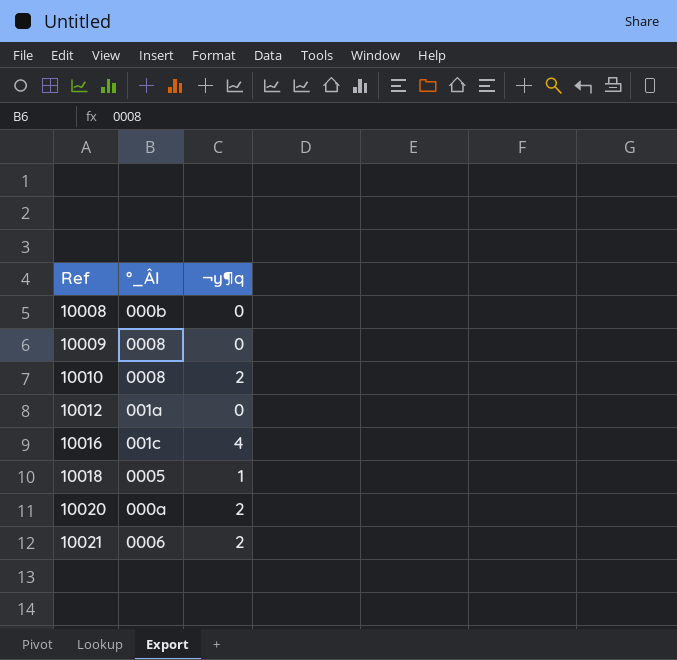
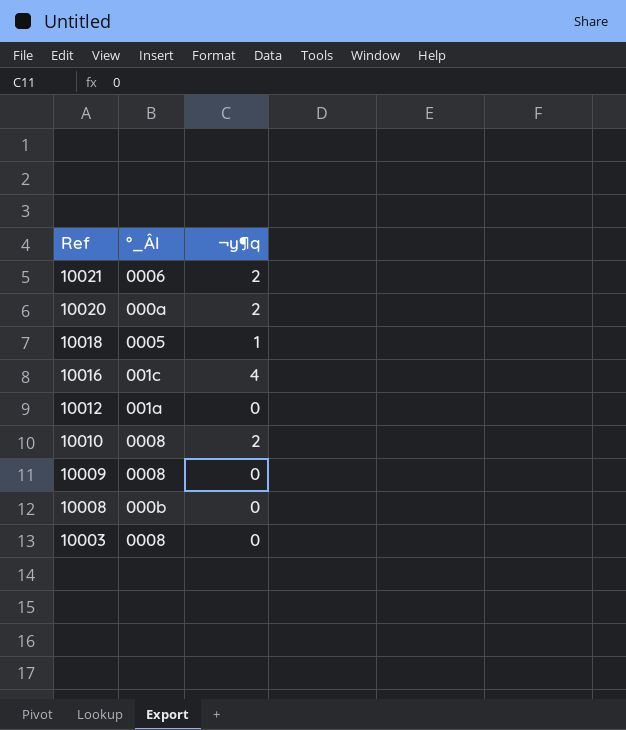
row order: Ref ascending -> Ref descending
row 10003: none -> 0008 | 0

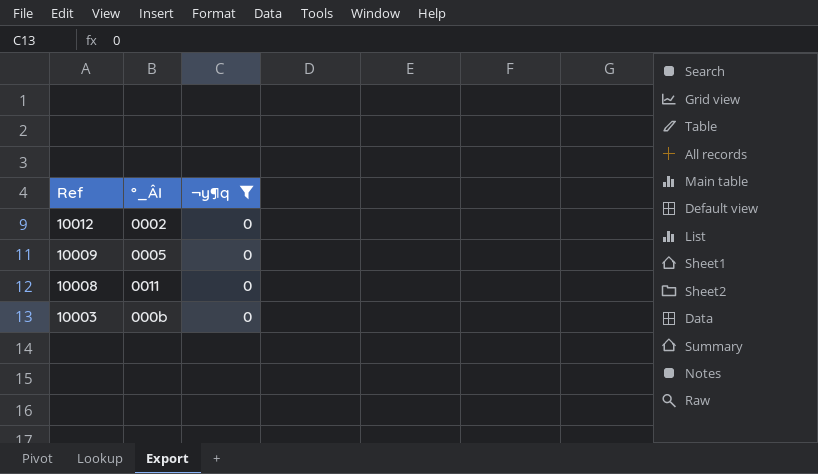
filter: none -> ¬y¶q = 0
10012 | °_ÂI: 001a -> 0002
10009 | °_ÂI: 0008 -> 0005
10008 | °_ÂI: 000b -> 0011
10003 | °_ÂI: 0008 -> 000b

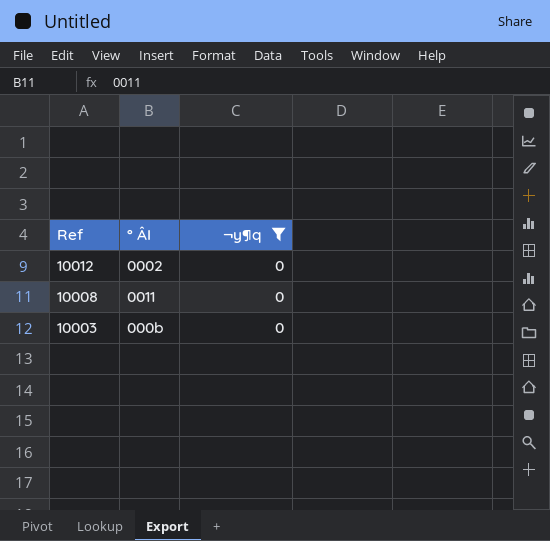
column name: °_ÂI -> ° ÂI
row 10009: 0005 | 0 -> none

